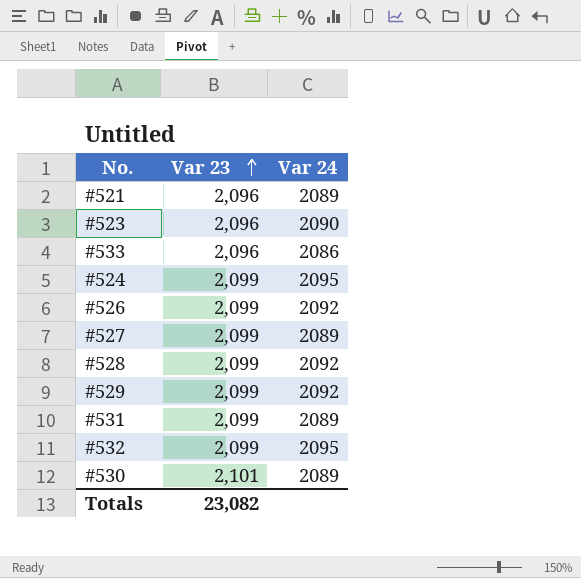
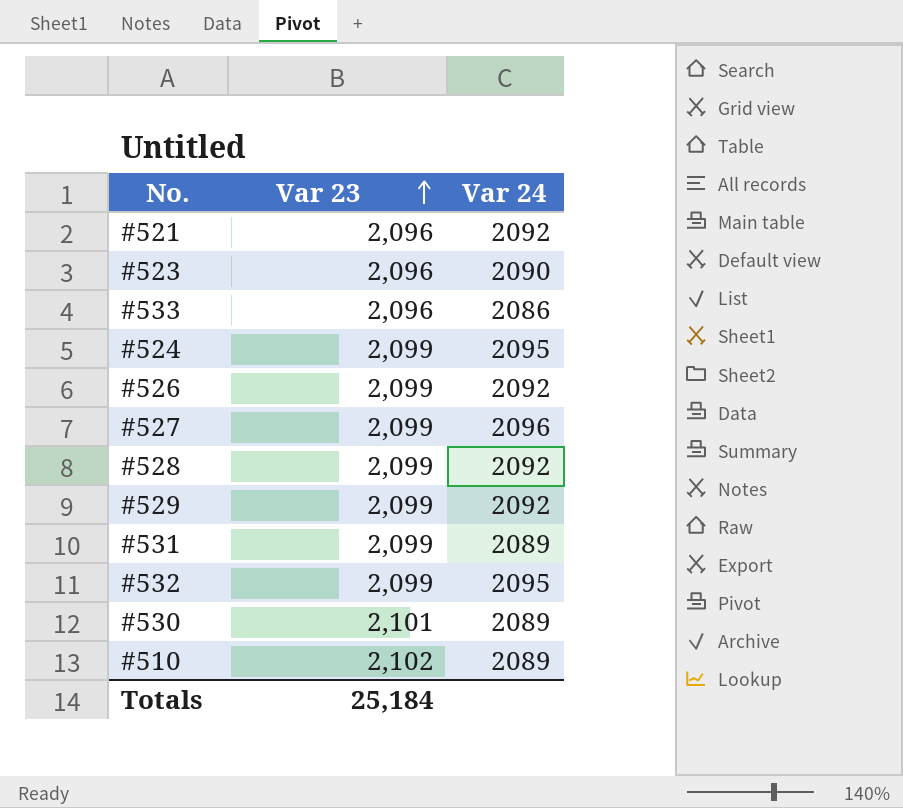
#521 | Var 24: 2089 -> 2092
#527 | Var 24: 2089 -> 2096
row #510: none -> 2,102 | 2089
Totals | Var 23: 23,082 -> 25,184

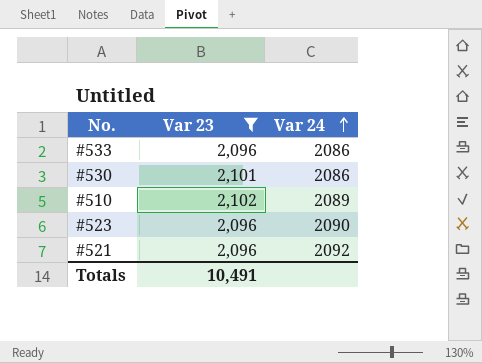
filter: none -> Var 23 != 2,099
row order: Var 23 ascending -> Var 24 ascending
#530 | Var 24: 2089 -> 2086
Totals | Var 23: 25,184 -> 10,491

